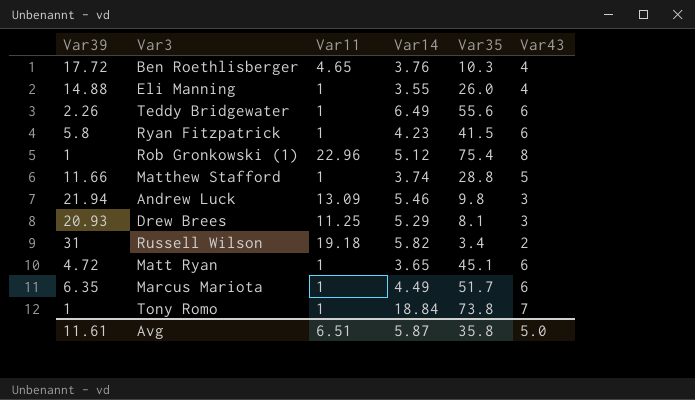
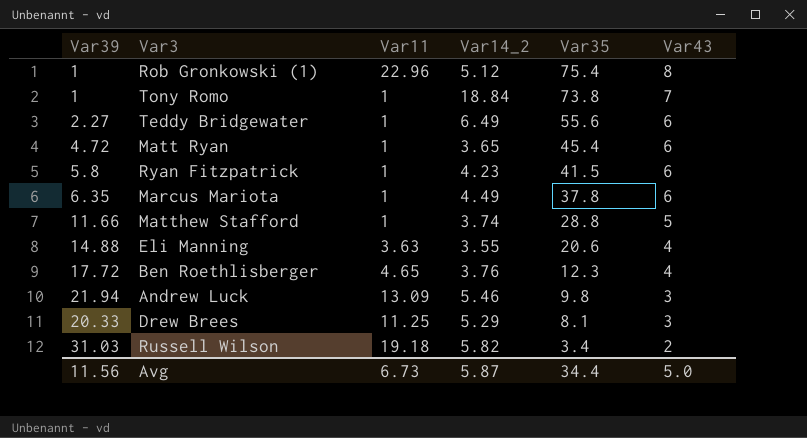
row order: none -> Var35 descending
column name: Var14 -> Var14_2
Teddy Bridgewater | Var39: 2.26 -> 2.27
Matt Ryan | Var35: 45.1 -> 45.4
Marcus Mariota | Var35: 51.7 -> 37.8
Eli Manning | Var11: 1 -> 3.63
Eli Manning | Var35: 26.0 -> 20.6
Ben Roethlisberger | Var35: 10.3 -> 12.3
Drew Brees | Var39: 20.93 -> 20.33
Russell Wilson | Var39: 31 -> 31.03
Avg | Var39: 11.61 -> 11.56
Avg | Var11: 6.51 -> 6.73
Avg | Var35: 35.8 -> 34.4

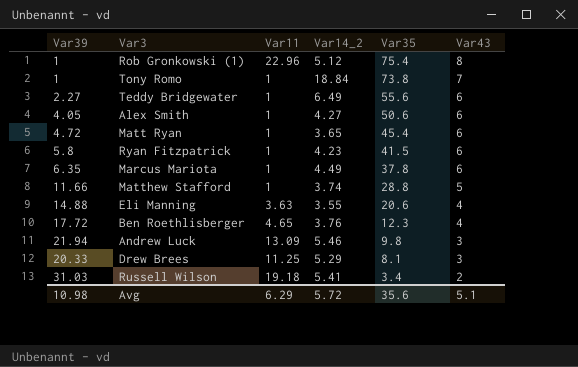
row Alex Smith: none -> 4.05 | 1 | 4.27 | 50.6 | 6
Russell Wilson | Var14_2: 5.82 -> 5.41
Avg | Var39: 11.56 -> 10.98
Avg | Var11: 6.73 -> 6.29
Avg | Var14_2: 5.87 -> 5.72
Avg | Var35: 34.4 -> 35.6
Avg | Var43: 5.0 -> 5.1

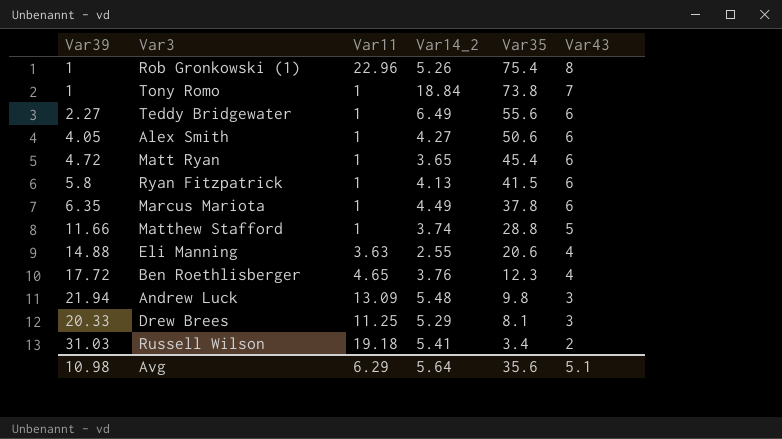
Rob Gronkowski (1) | Var14_2: 5.12 -> 5.26
Ryan Fitzpatrick | Var14_2: 4.23 -> 4.13
Eli Manning | Var14_2: 3.55 -> 2.55
Andrew Luck | Var14_2: 5.46 -> 5.48
Avg | Var14_2: 5.72 -> 5.64

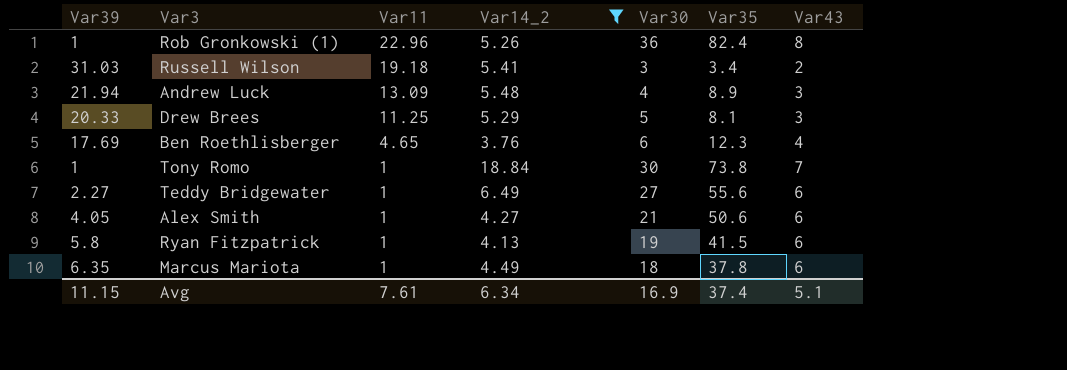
filter: none -> Var14_2 >= 3.76
row order: Var35 descending -> Var11 descending
column Var30 | position: none -> 5
Rob Gronkowski (1) | Var35: 75.4 -> 82.4
Andrew Luck | Var35: 9.8 -> 8.9
Ben Roethlisberger | Var39: 17.72 -> 17.69
Avg | Var39: 10.98 -> 11.15
Avg | Var11: 6.29 -> 7.61
Avg | Var14_2: 5.64 -> 6.34
Avg | Var35: 35.6 -> 37.4

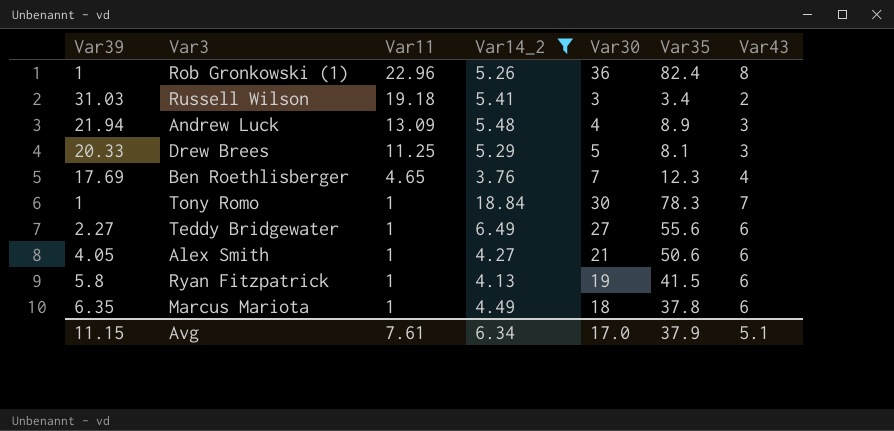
Ben Roethlisberger | Var30: 6 -> 7
Tony Romo | Var35: 73.8 -> 78.3
Avg | Var30: 16.9 -> 17.0
Avg | Var35: 37.4 -> 37.9

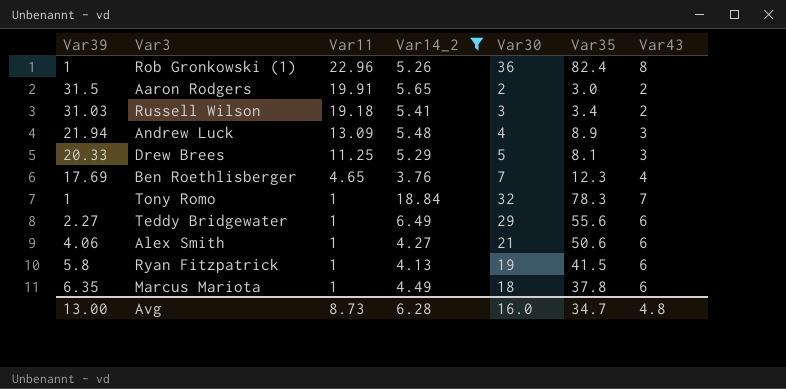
row Aaron Rodgers: none -> 31.5 | 19.91 | 5.65 | 2 | 3.0 | 2
Tony Romo | Var30: 30 -> 32
Teddy Bridgewater | Var30: 27 -> 29
Alex Smith | Var39: 4.05 -> 4.06
Avg | Var39: 11.15 -> 13.00
Avg | Var11: 7.61 -> 8.73
Avg | Var14_2: 6.34 -> 6.28
Avg | Var30: 17.0 -> 16.0
Avg | Var35: 37.9 -> 34.7
Avg | Var43: 5.1 -> 4.8

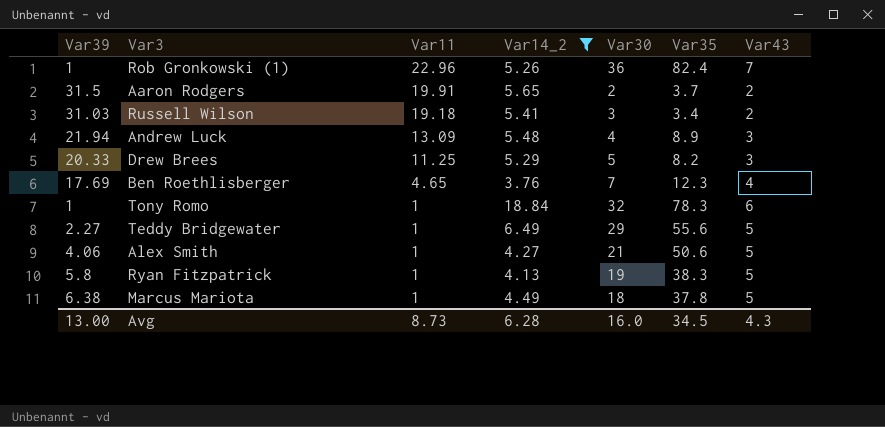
Rob Gronkowski (1) | Var43: 8 -> 7
Aaron Rodgers | Var35: 3.0 -> 3.7
Drew Brees | Var35: 8.1 -> 8.2
Tony Romo | Var43: 7 -> 6
Teddy Bridgewater | Var43: 6 -> 5
Alex Smith | Var43: 6 -> 5
Ryan Fitzpatrick | Var35: 41.5 -> 38.3
Ryan Fitzpatrick | Var43: 6 -> 5
Marcus Mariota | Var39: 6.35 -> 6.38
Marcus Mariota | Var43: 6 -> 5
Avg | Var35: 34.7 -> 34.5
Avg | Var43: 4.8 -> 4.3

